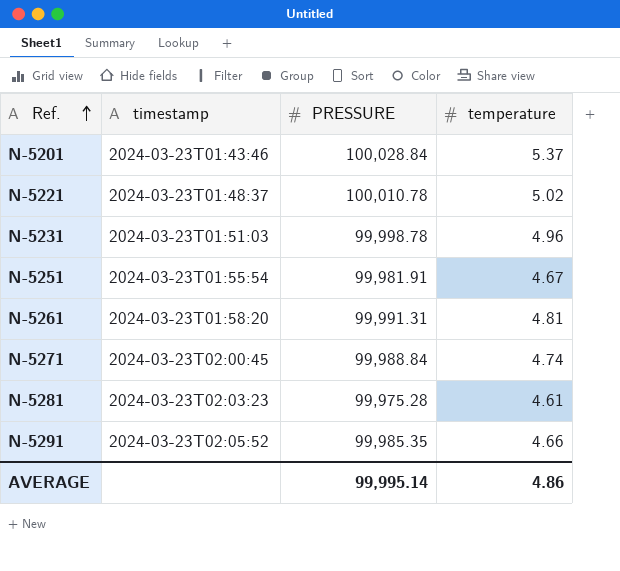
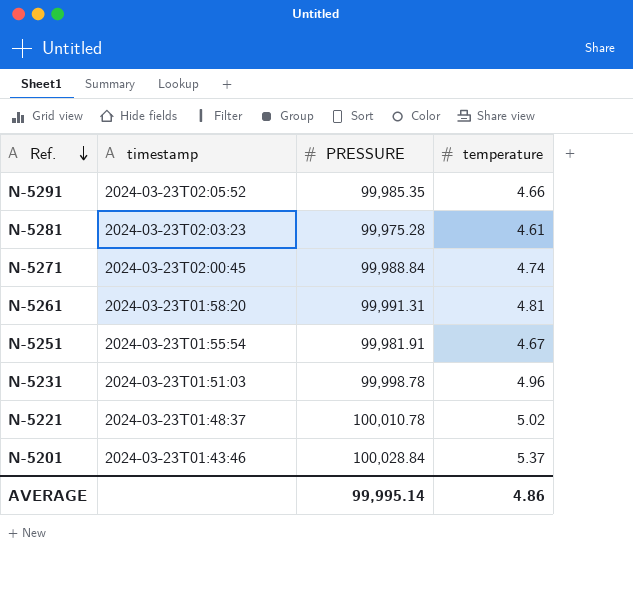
row order: Ref. ascending -> Ref. descending

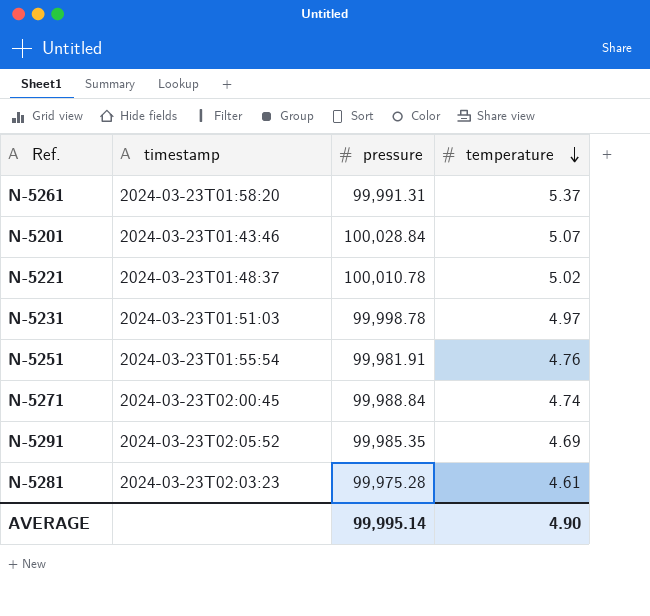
row order: Ref. descending -> temperature descending
column name: PRESSURE -> pressure
N-5261 | temperature: 4.81 -> 5.37
N-5201 | temperature: 5.37 -> 5.07
N-5231 | temperature: 4.96 -> 4.97
N-5251 | temperature: 4.67 -> 4.76
N-5291 | temperature: 4.66 -> 4.69
AVERAGE | temperature: 4.86 -> 4.90

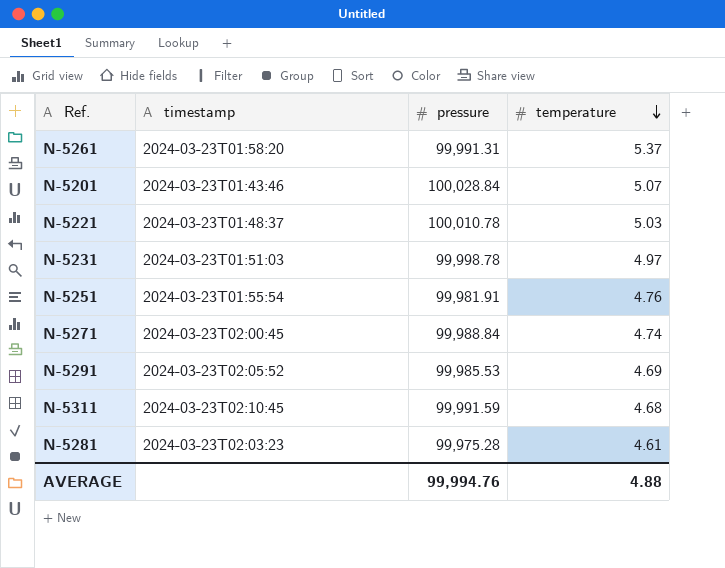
N-5221 | temperature: 5.02 -> 5.03
N-5291 | pressure: 99,985.35 -> 99,985.53
row N-5311: none -> 2024-03-23T02:10:45 | 99,991.59 | 4.68
AVERAGE | pressure: 99,995.14 -> 99,994.76
AVERAGE | temperature: 4.90 -> 4.88

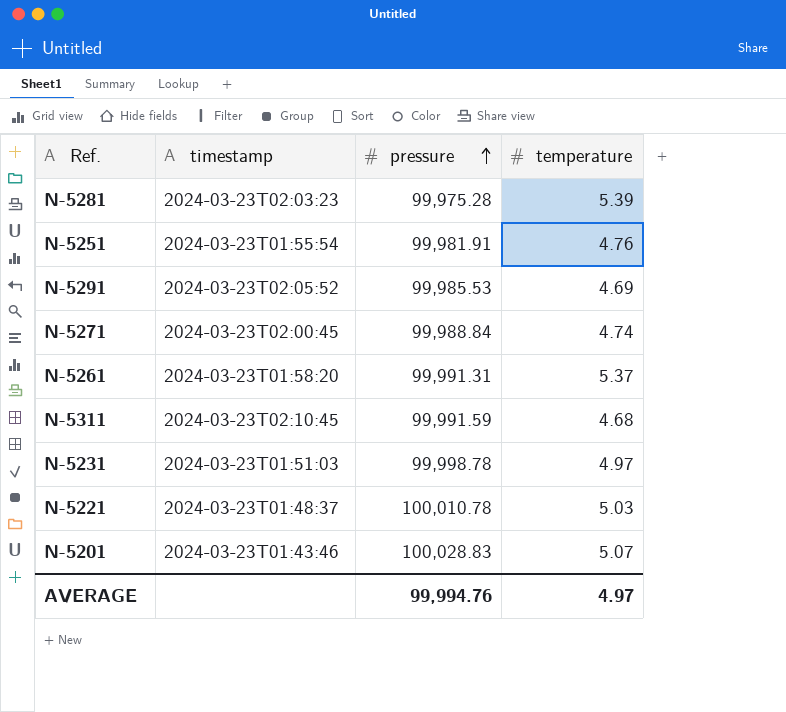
row order: temperature descending -> pressure ascending
N-5281 | temperature: 4.61 -> 5.39
N-5201 | pressure: 100,028.84 -> 100,028.83
AVERAGE | temperature: 4.88 -> 4.97

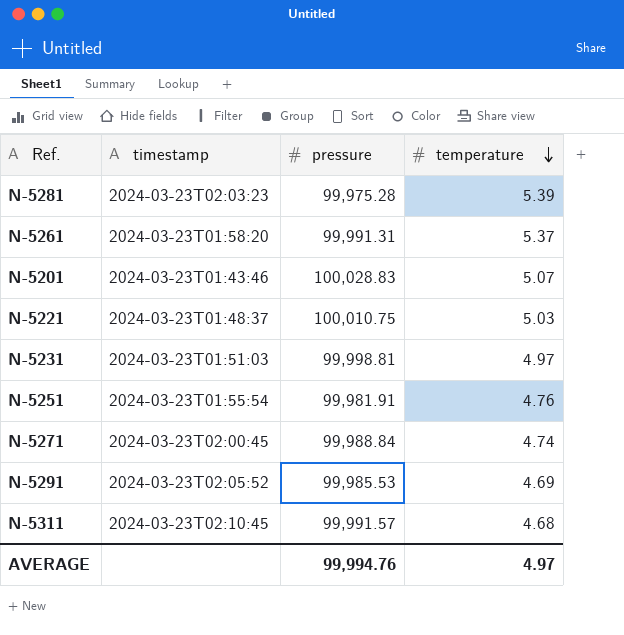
row order: pressure ascending -> temperature descending
N-5221 | pressure: 100,010.78 -> 100,010.75
N-5231 | pressure: 99,998.78 -> 99,998.81
N-5311 | pressure: 99,991.59 -> 99,991.57

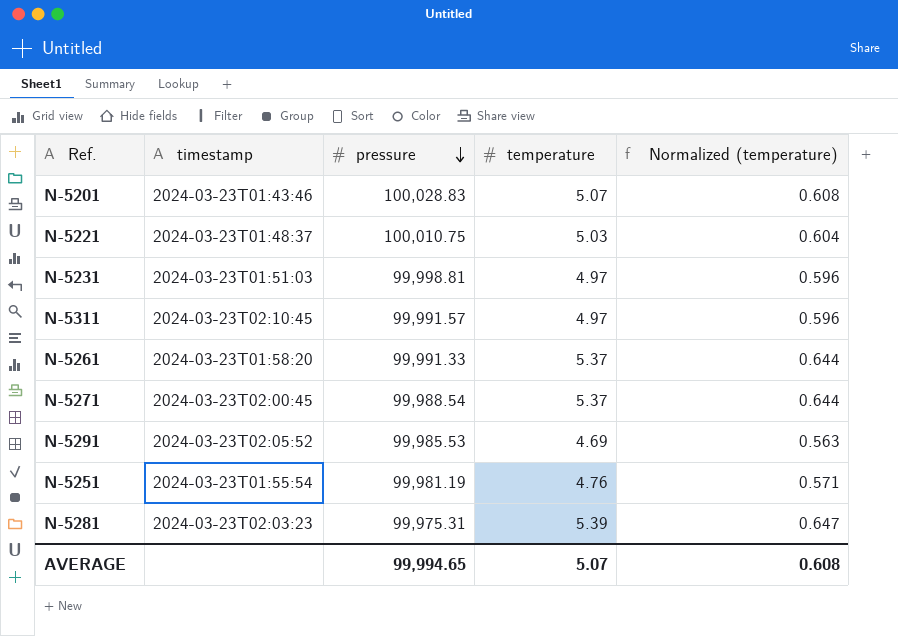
row order: temperature descending -> pressure descending
column Normalized (temperature) | formula: none -> [temperature] * 0.12
N-5311 | temperature: 4.68 -> 4.97
N-5261 | pressure: 99,991.31 -> 99,991.33
N-5271 | pressure: 99,988.84 -> 99,988.54
N-5271 | temperature: 4.74 -> 5.37
N-5251 | pressure: 99,981.91 -> 99,981.19
N-5281 | pressure: 99,975.28 -> 99,975.31
AVERAGE | pressure: 99,994.76 -> 99,994.65
AVERAGE | temperature: 4.97 -> 5.07

